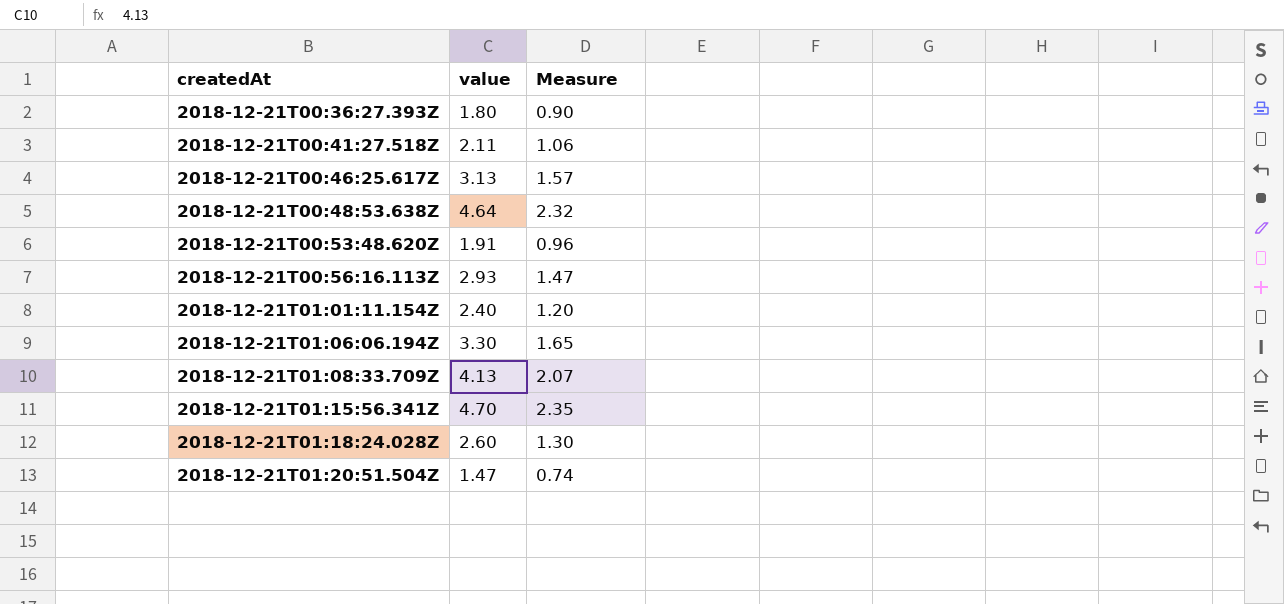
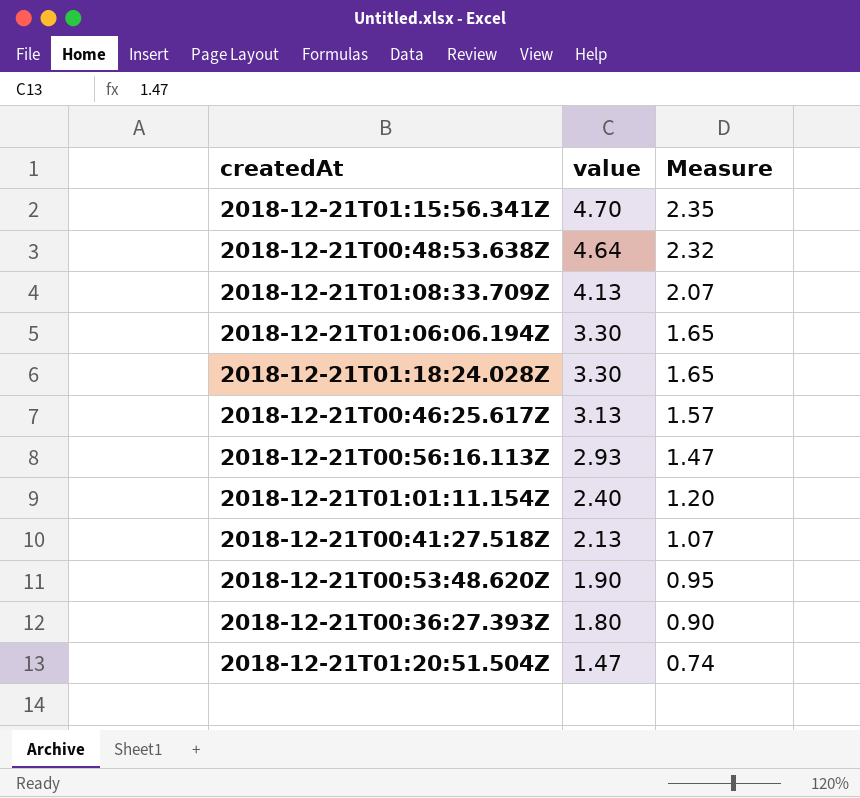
row order: createdAt ascending -> value descending
2018-12-21T01:18:24.028Z | value: 2.60 -> 3.30
2018-12-21T01:18:24.028Z | Measure: 1.30 -> 1.65
2018-12-21T00:41:27.518Z | value: 2.11 -> 2.13
2018-12-21T00:41:27.518Z | Measure: 1.06 -> 1.07
2018-12-21T00:53:48.620Z | value: 1.91 -> 1.90
2018-12-21T00:53:48.620Z | Measure: 0.96 -> 0.95

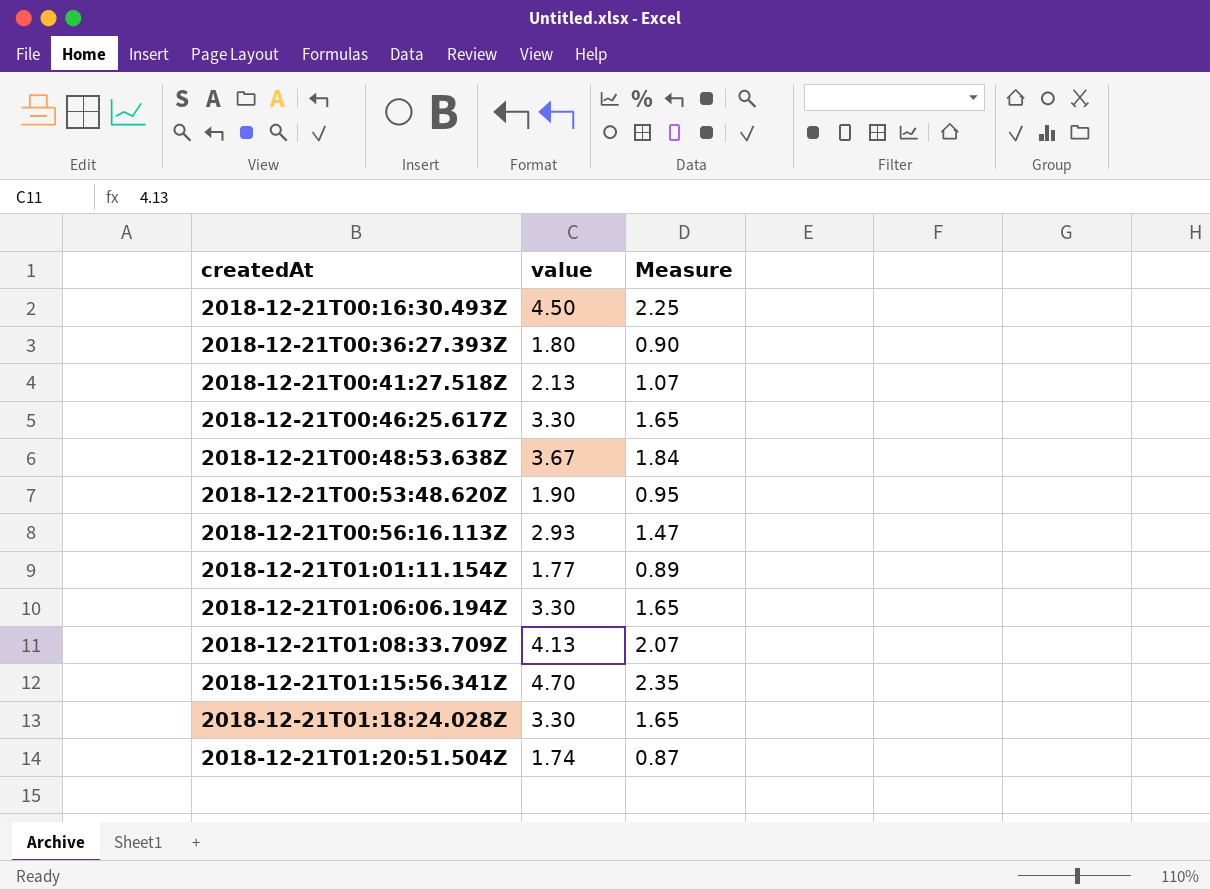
row order: value descending -> createdAt ascending
row 2018-12-21T00:16:30.493Z: none -> 4.50 | 2.25
2018-12-21T00:46:25.617Z | value: 3.13 -> 3.30
2018-12-21T00:46:25.617Z | Measure: 1.57 -> 1.65
2018-12-21T00:48:53.638Z | value: 4.64 -> 3.67
2018-12-21T00:48:53.638Z | Measure: 2.32 -> 1.84
2018-12-21T01:01:11.154Z | value: 2.40 -> 1.77
2018-12-21T01:01:11.154Z | Measure: 1.20 -> 0.89
2018-12-21T01:20:51.504Z | value: 1.47 -> 1.74
2018-12-21T01:20:51.504Z | Measure: 0.74 -> 0.87

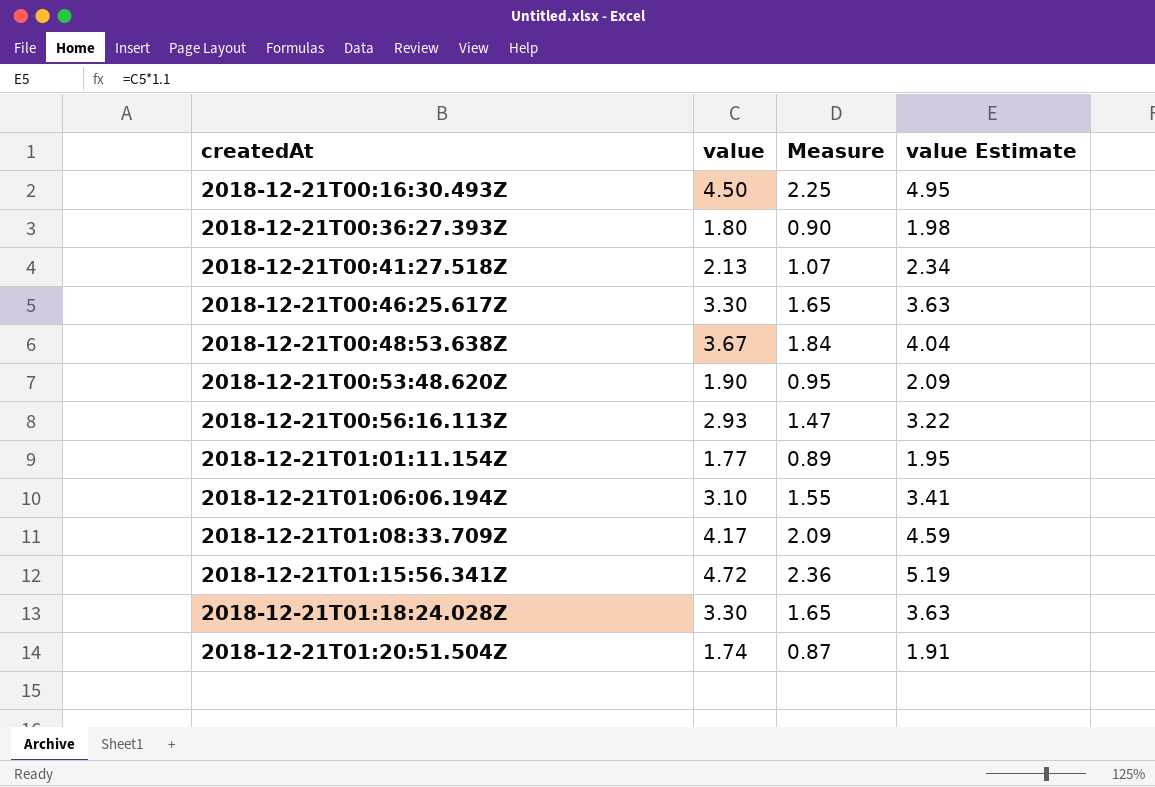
column value Estimate | formula: none -> [value] * 1.1
2018-12-21T01:06:06.194Z | value: 3.30 -> 3.10
2018-12-21T01:06:06.194Z | Measure: 1.65 -> 1.55
2018-12-21T01:08:33.709Z | value: 4.13 -> 4.17
2018-12-21T01:08:33.709Z | Measure: 2.07 -> 2.09
2018-12-21T01:15:56.341Z | value: 4.70 -> 4.72
2018-12-21T01:15:56.341Z | Measure: 2.35 -> 2.36

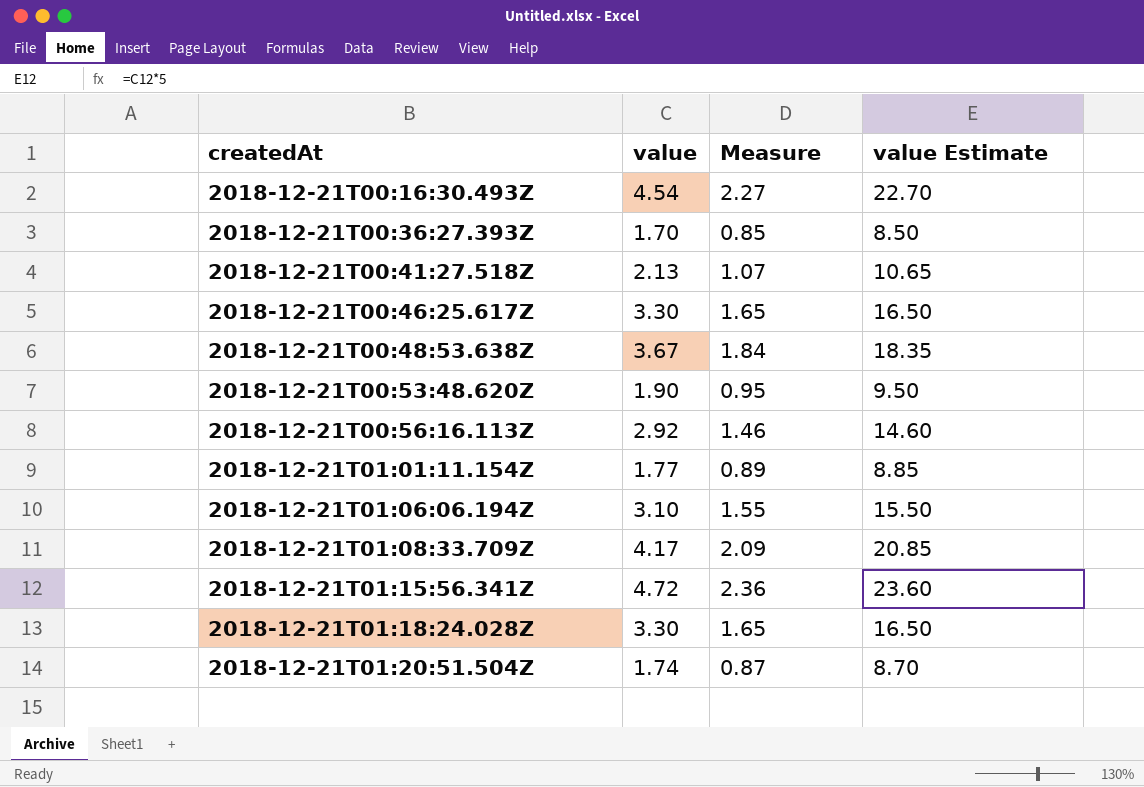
column value Estimate | formula: [value] * 1.1 -> [value] * 5
2018-12-21T00:16:30.493Z | value: 4.50 -> 4.54
2018-12-21T00:16:30.493Z | Measure: 2.25 -> 2.27
2018-12-21T00:36:27.393Z | value: 1.80 -> 1.70
2018-12-21T00:36:27.393Z | Measure: 0.90 -> 0.85
2018-12-21T00:56:16.113Z | value: 2.93 -> 2.92
2018-12-21T00:56:16.113Z | Measure: 1.47 -> 1.46

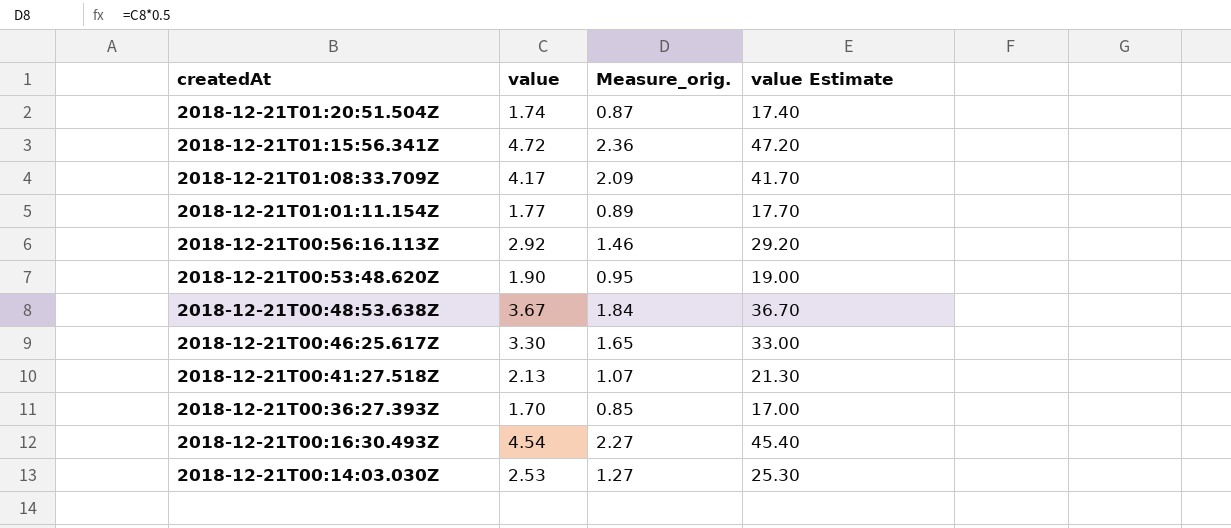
row order: createdAt ascending -> createdAt descending
column name: Measure -> Measure_orig.
column value Estimate | formula: [value] * 5 -> [value] * 10
row 2018-12-21T01:06:06.194Z: 3.10 | 1.55 | 15.50 -> none
row 2018-12-21T01:18:24.028Z: 3.30 | 1.65 | 16.50 -> none
row 2018-12-21T00:14:03.030Z: none -> 2.53 | 1.27 | 25.30

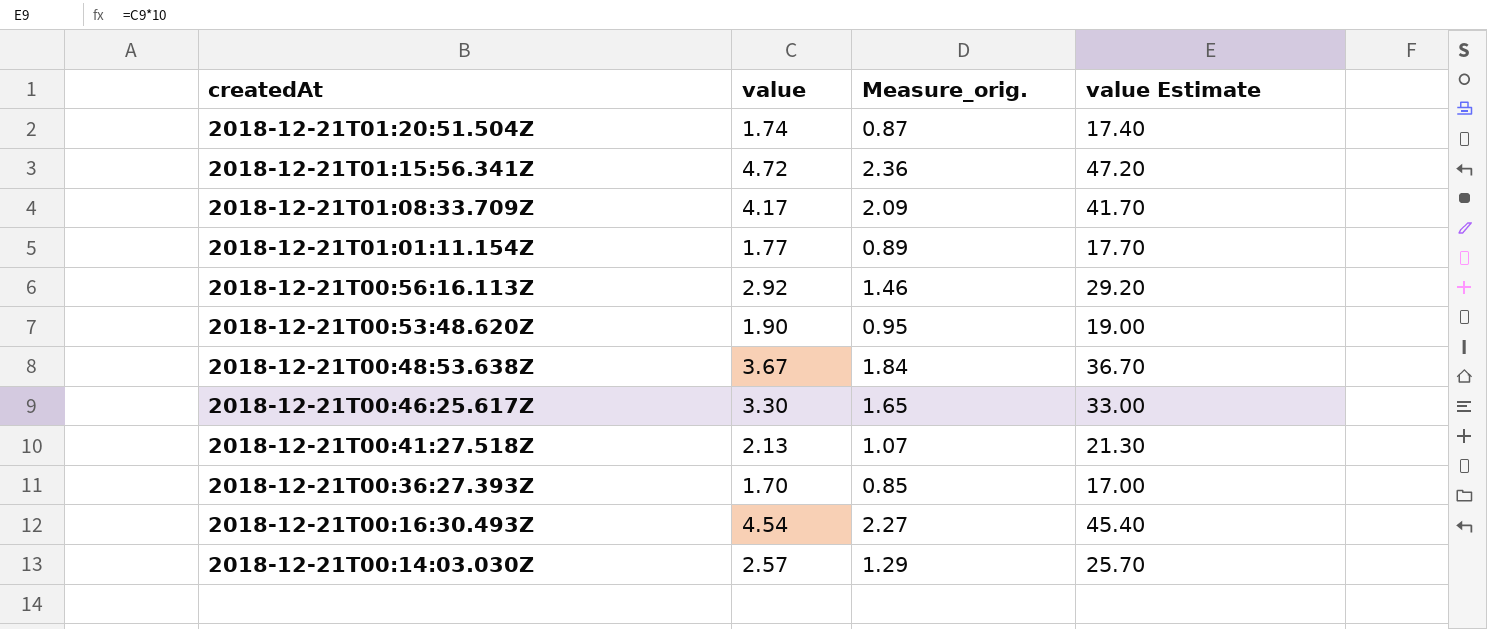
2018-12-21T00:14:03.030Z | value: 2.53 -> 2.57
2018-12-21T00:14:03.030Z | Measure_orig.: 1.27 -> 1.29
2018-12-21T00:14:03.030Z | value Estimate: 25.30 -> 25.70

